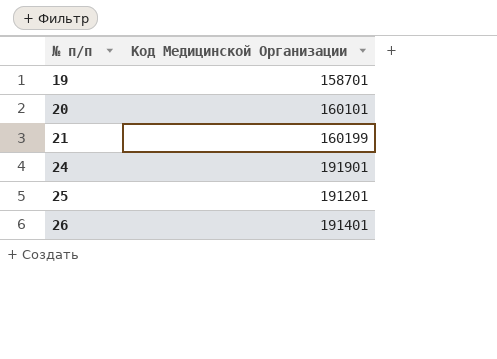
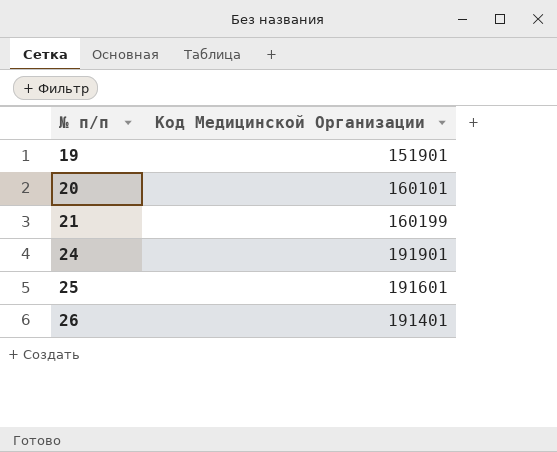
19 | Код Медицинской Организации: 158701 -> 151901
25 | Код Медицинской Организации: 191201 -> 191601

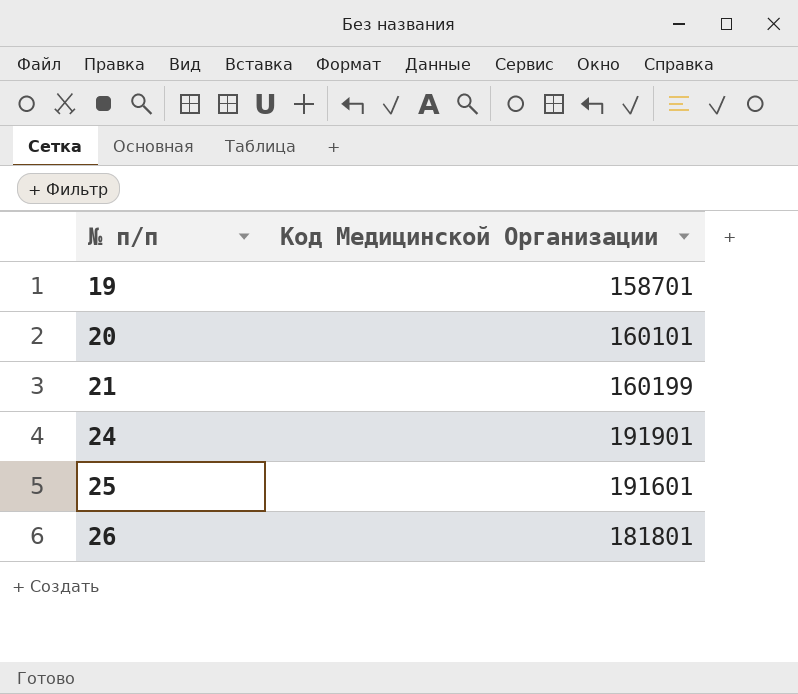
19 | Код Медицинской Организации: 151901 -> 158701
26 | Код Медицинской Организации: 191401 -> 181801

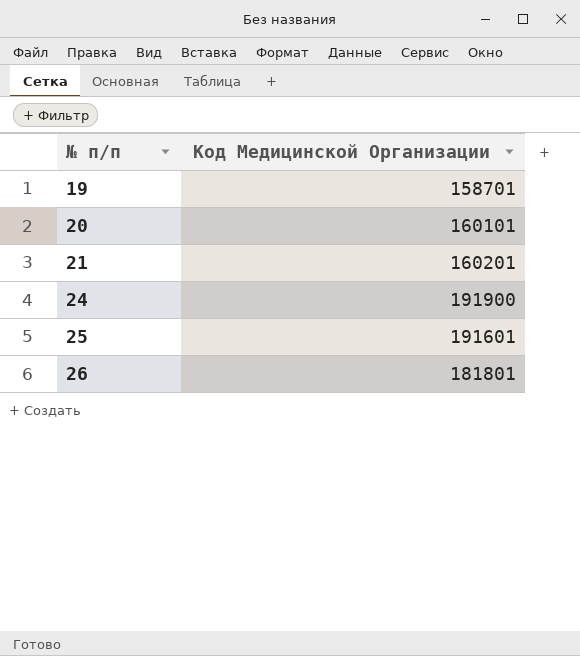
21 | Код Медицинской Организации: 160199 -> 160201
24 | Код Медицинской Организации: 191901 -> 191900

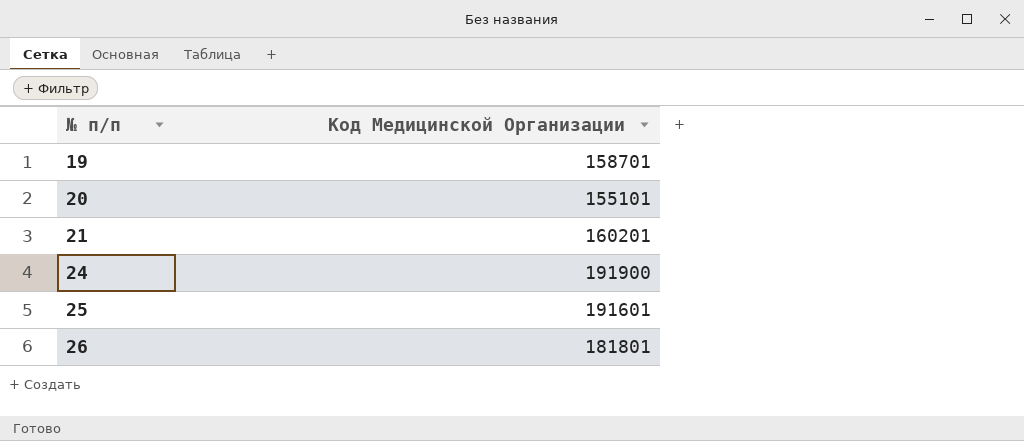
20 | Код Медицинской Организации: 160101 -> 155101

